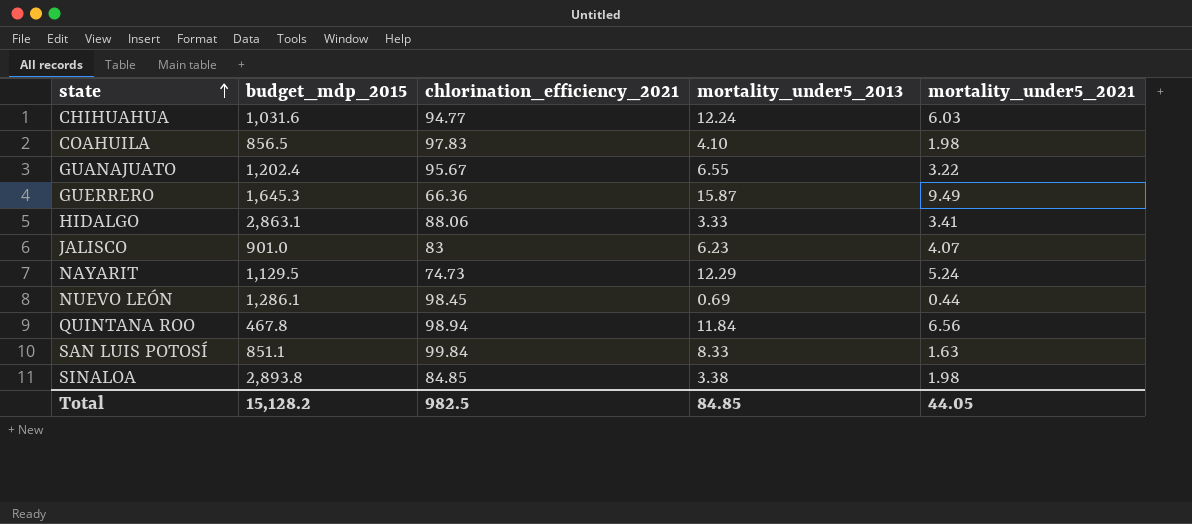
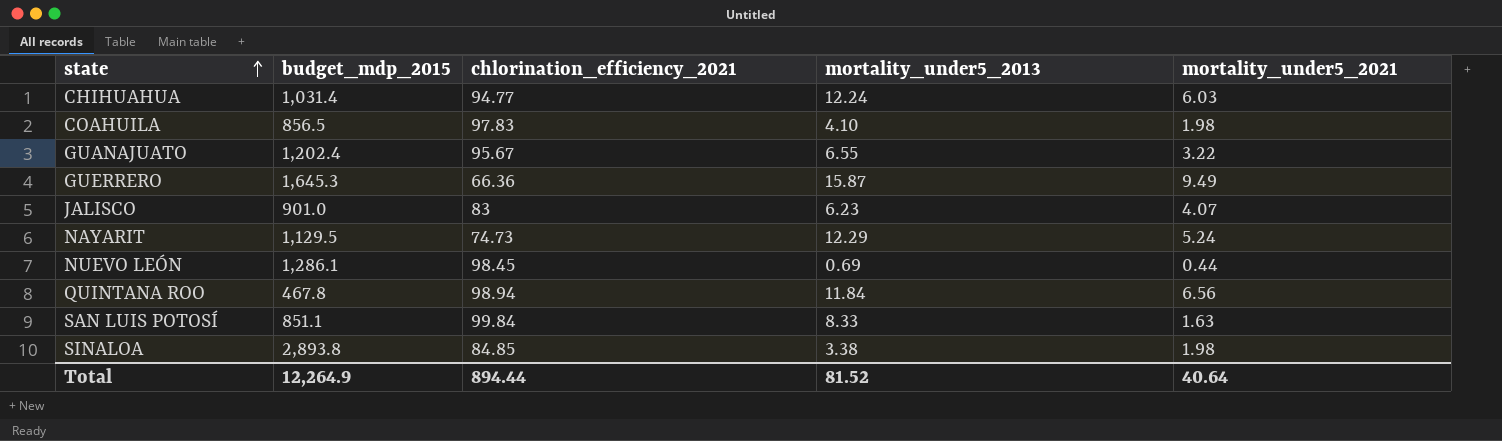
row HIDALGO: 2,863.1 | 88.06 | 3.33 | 3.41 -> none
CHIHUAHUA | budget_mdp_2015: 1,031.6 -> 1,031.4
Total | budget_mdp_2015: 15,128.2 -> 12,264.9
Total | chlorination_efficiency_2021: 982.5 -> 894.44
Total | mortality_under5_2013: 84.85 -> 81.52
Total | mortality_under5_2021: 44.05 -> 40.64

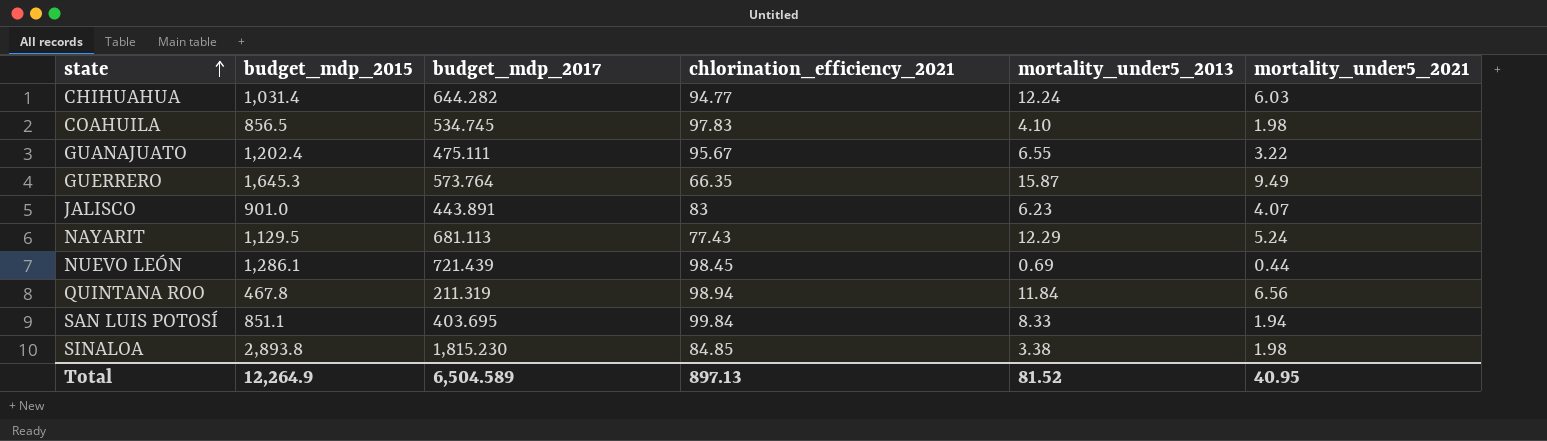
column budget_mdp_2017 | position: none -> 3
GUERRERO | chlorination_efficiency_2021: 66.36 -> 66.35
NAYARIT | chlorination_efficiency_2021: 74.73 -> 77.43
SAN LUIS POTOSÍ | mortality_under5_2021: 1.63 -> 1.94
Total | chlorination_efficiency_2021: 894.44 -> 897.13
Total | mortality_under5_2021: 40.64 -> 40.95

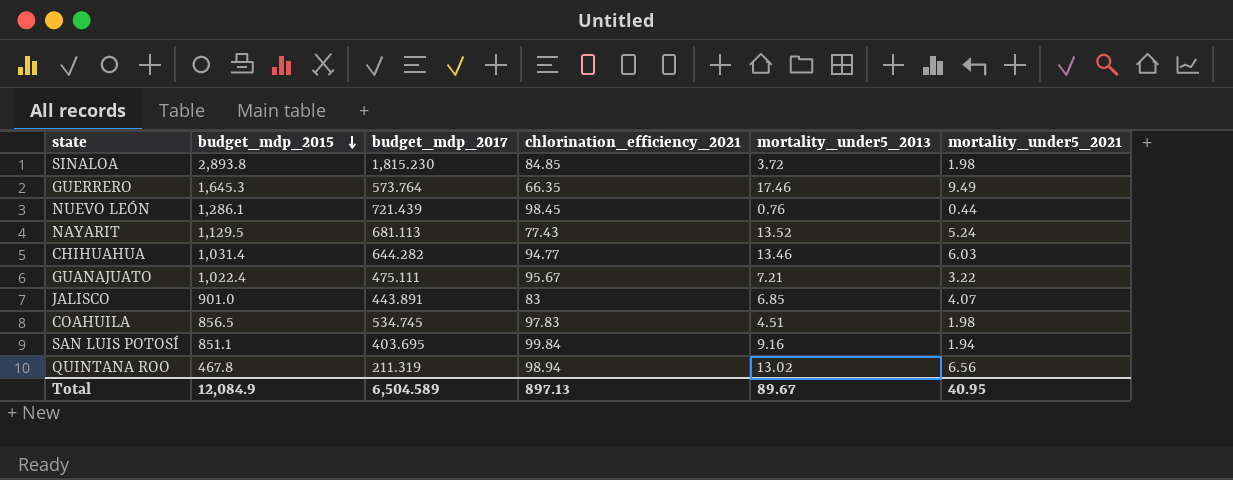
row order: state ascending -> budget_mdp_2015 descending
SINALOA | mortality_under5_2013: 3.38 -> 3.72
GUERRERO | mortality_under5_2013: 15.87 -> 17.46
NUEVO LEÓN | mortality_under5_2013: 0.69 -> 0.76
NAYARIT | mortality_under5_2013: 12.29 -> 13.52
CHIHUAHUA | mortality_under5_2013: 12.24 -> 13.46
GUANAJUATO | budget_mdp_2015: 1,202.4 -> 1,022.4
GUANAJUATO | mortality_under5_2013: 6.55 -> 7.21
JALISCO | mortality_under5_2013: 6.23 -> 6.85
COAHUILA | mortality_under5_2013: 4.10 -> 4.51
SAN LUIS POTOSÍ | mortality_under5_2013: 8.33 -> 9.16
QUINTANA ROO | mortality_under5_2013: 11.84 -> 13.02
Total | budget_mdp_2015: 12,264.9 -> 12,084.9
Total | mortality_under5_2013: 81.52 -> 89.67

